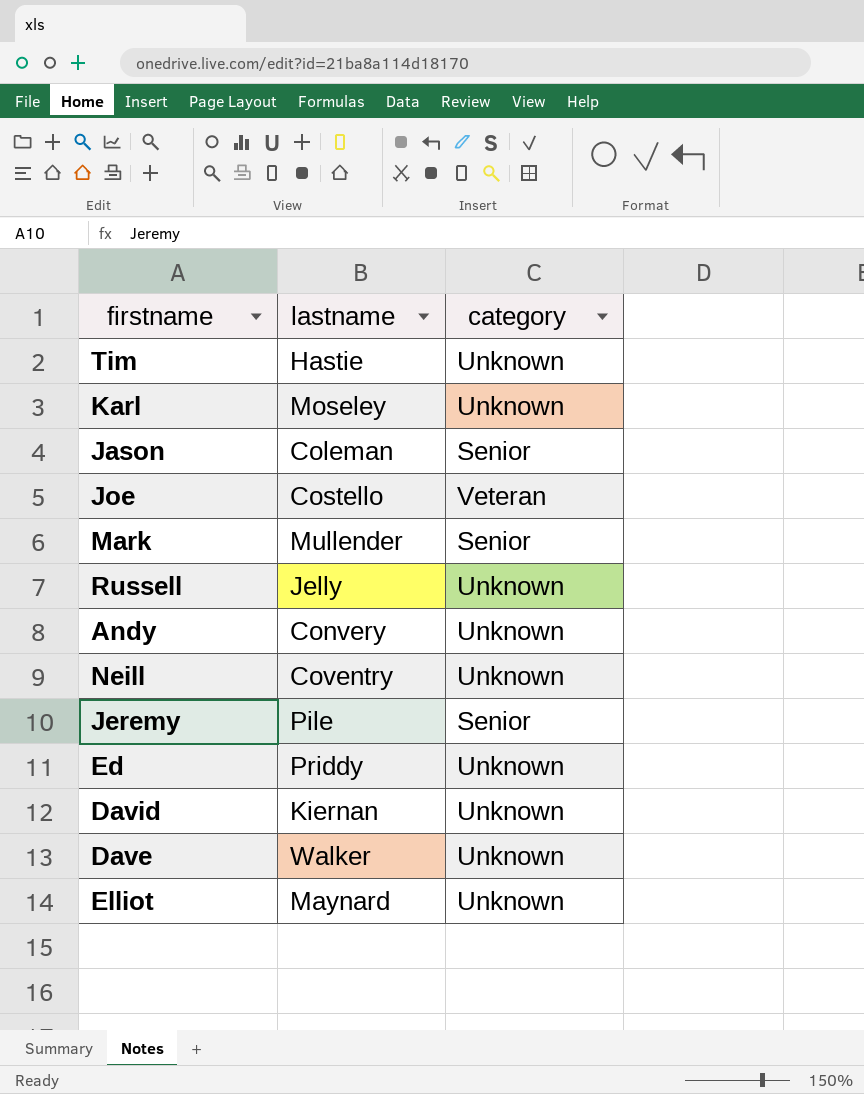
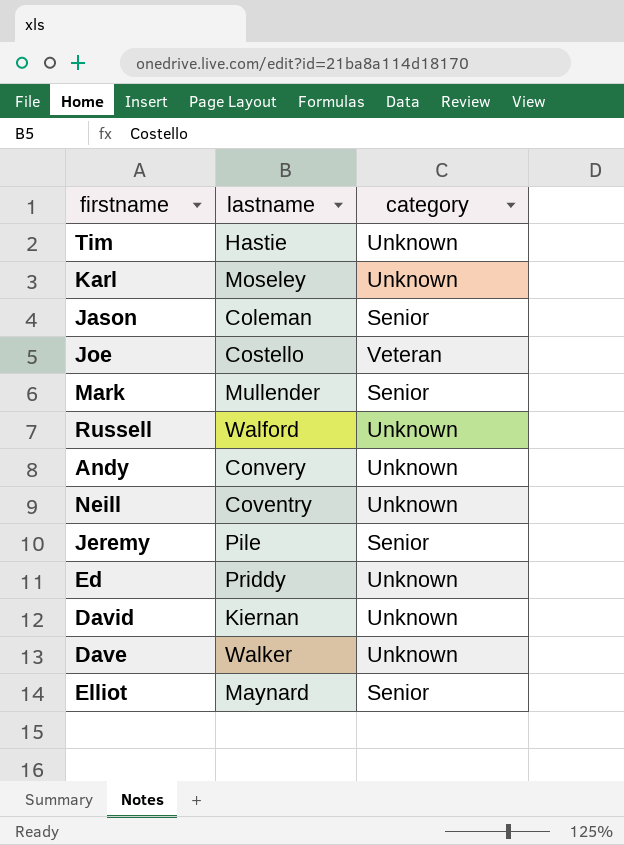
Russell | lastname: Jelly -> Walford
Elliot | category: Unknown -> Senior

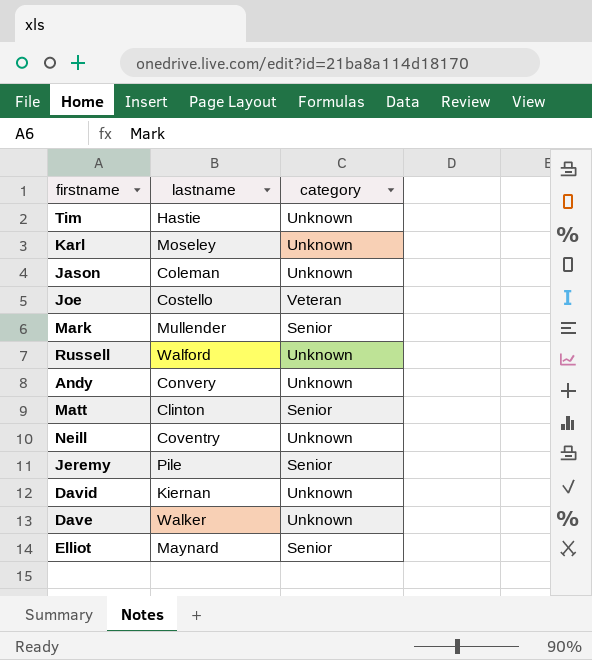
row Ed: Priddy | Unknown -> none
Jason | category: Senior -> Unknown
row Matt: none -> Clinton | Senior

